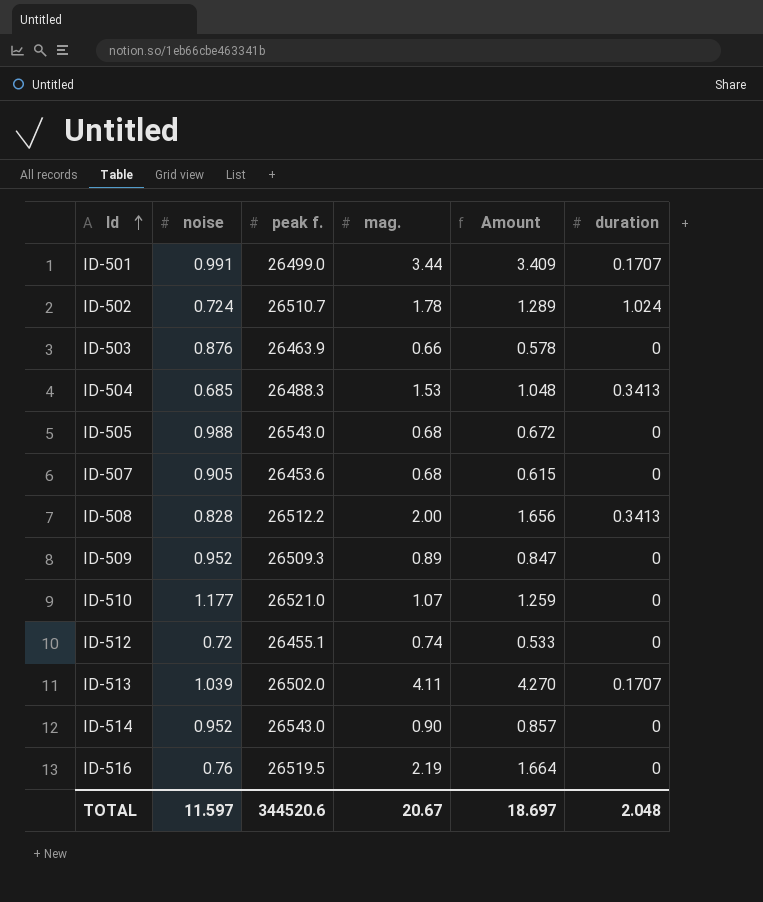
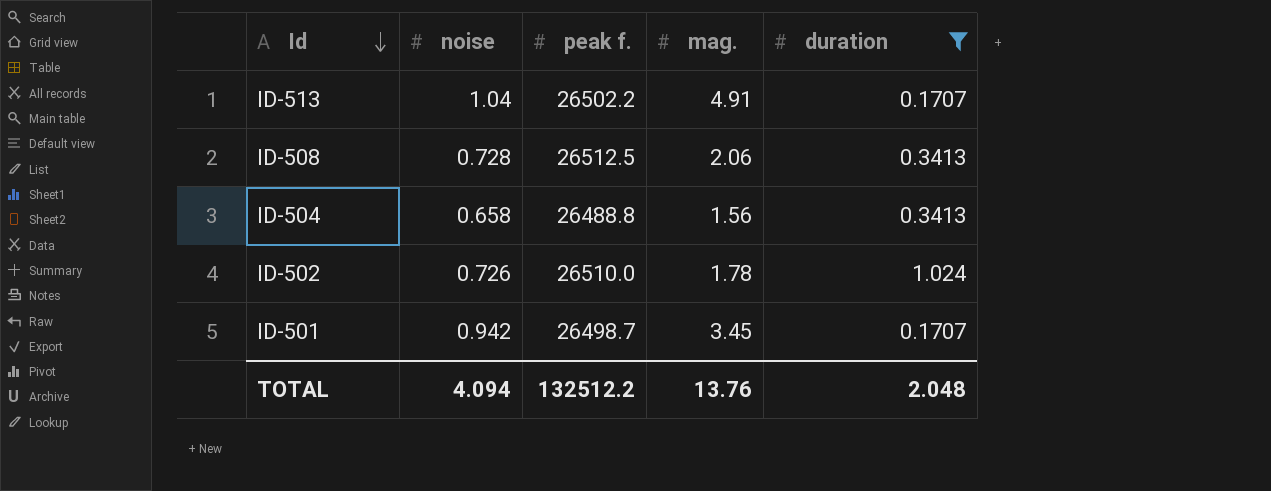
filter: none -> duration != 0
row order: Id ascending -> Id descending
column Amount | formula: [noise] * [mag.] -> none
ID-513 | noise: 1.039 -> 1.04
ID-513 | peak f.: 26502.0 -> 26502.2
ID-513 | mag.: 4.11 -> 4.91
ID-508 | noise: 0.828 -> 0.728
ID-508 | peak f.: 26512.2 -> 26512.5
ID-508 | mag.: 2.00 -> 2.06
ID-504 | noise: 0.685 -> 0.658
ID-504 | peak f.: 26488.3 -> 26488.8
ID-504 | mag.: 1.53 -> 1.56
ID-502 | noise: 0.724 -> 0.726
ID-502 | peak f.: 26510.7 -> 26510.0
ID-501 | noise: 0.991 -> 0.942
ID-501 | peak f.: 26499.0 -> 26498.7
ID-501 | mag.: 3.44 -> 3.45
TOTAL | noise: 11.597 -> 4.094
TOTAL | peak f.: 344520.6 -> 132512.2
TOTAL | mag.: 20.67 -> 13.76

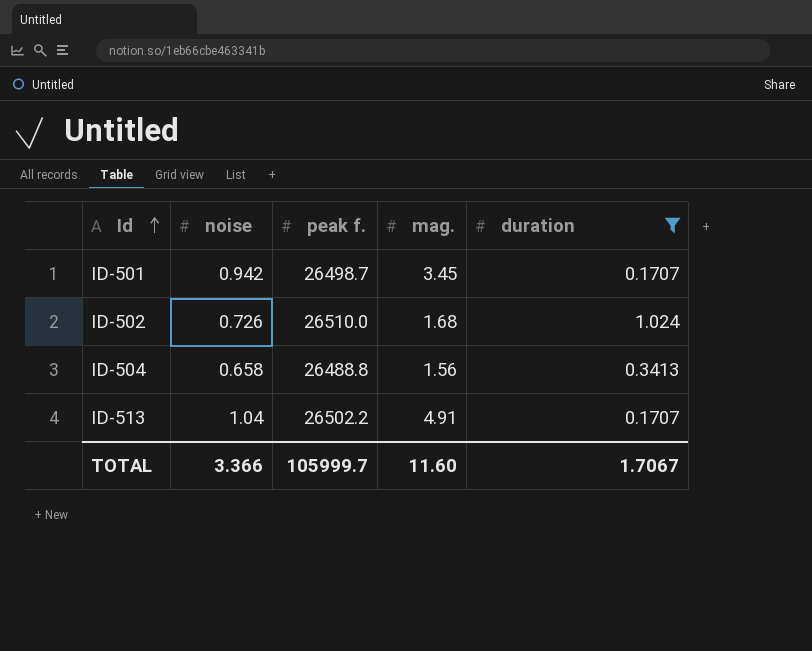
row order: Id descending -> Id ascending
row ID-508: 0.728 | 26512.5 | 2.06 | 0.3413 -> none
ID-502 | mag.: 1.78 -> 1.68
TOTAL | noise: 4.094 -> 3.366
TOTAL | peak f.: 132512.2 -> 105999.7
TOTAL | mag.: 13.76 -> 11.60
TOTAL | duration: 2.048 -> 1.7067

